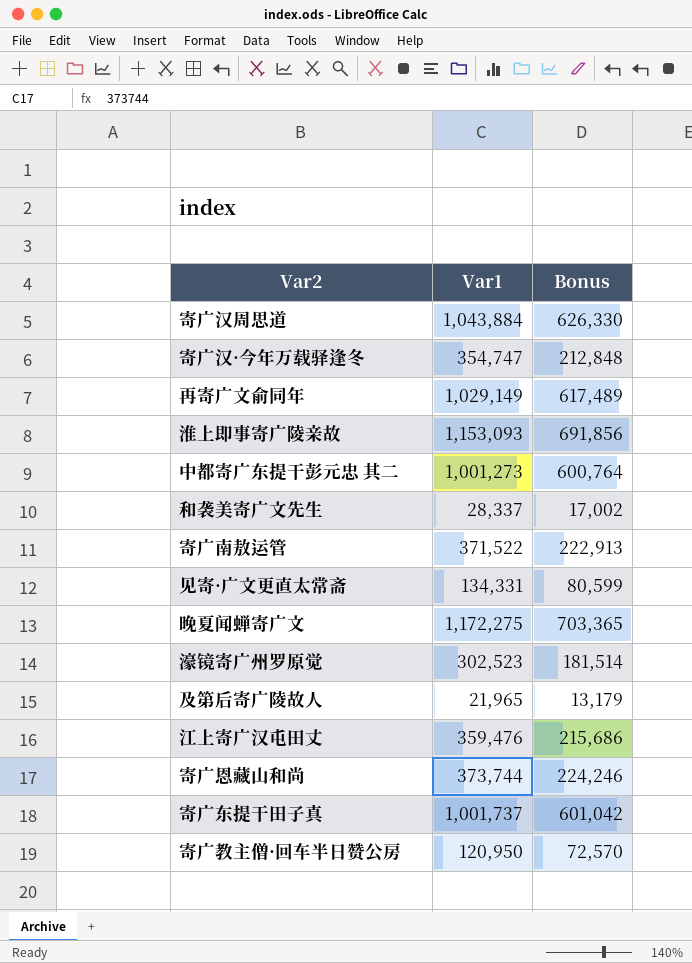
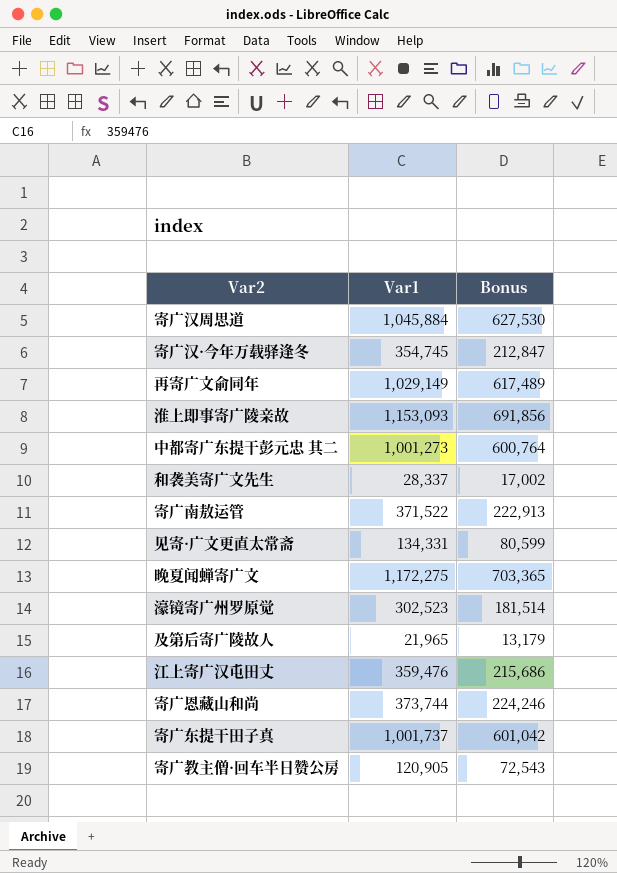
寄广汉周思道 | Var1: 1,043,884 -> 1,045,884
寄广汉周思道 | Bonus: 626,330 -> 627,530
寄广汉·今年万载驿逢冬 | Var1: 354,747 -> 354,745
寄广汉·今年万载驿逢冬 | Bonus: 212,848 -> 212,847
寄广教主僧·回车半日赞公房 | Var1: 120,950 -> 120,905
寄广教主僧·回车半日赞公房 | Bonus: 72,570 -> 72,543

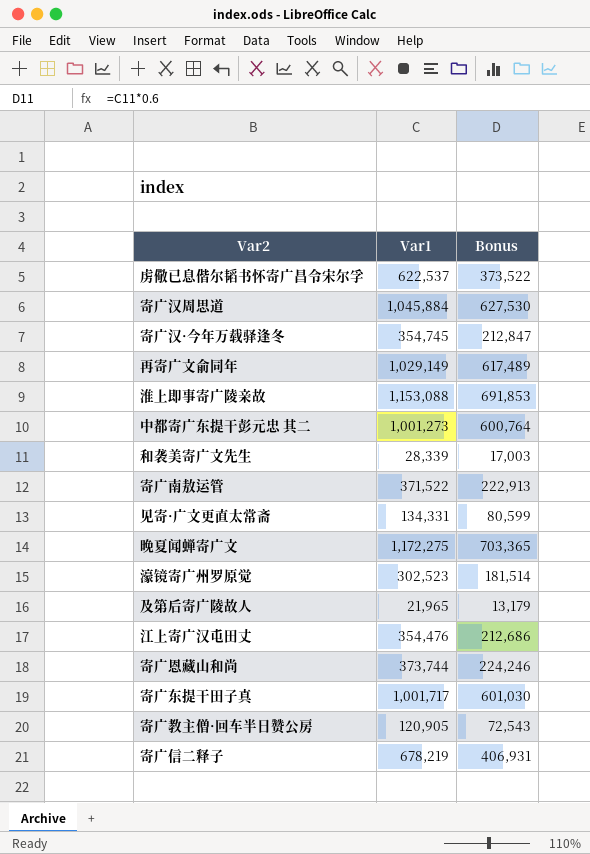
row 虏儆已息偕尔韬书怀寄广昌令宋尔孚: none -> 622,537 | 373,522
淮上即事寄广陵亲故 | Var1: 1,153,093 -> 1,153,088
淮上即事寄广陵亲故 | Bonus: 691,856 -> 691,853
和袭美寄广文先生 | Var1: 28,337 -> 28,339
和袭美寄广文先生 | Bonus: 17,002 -> 17,003
江上寄广汉屯田丈 | Var1: 359,476 -> 354,476
江上寄广汉屯田丈 | Bonus: 215,686 -> 212,686
寄广东提干田子真 | Var1: 1,001,737 -> 1,001,717
寄广东提干田子真 | Bonus: 601,042 -> 601,030
row 寄广信二释子: none -> 678,219 | 406,931

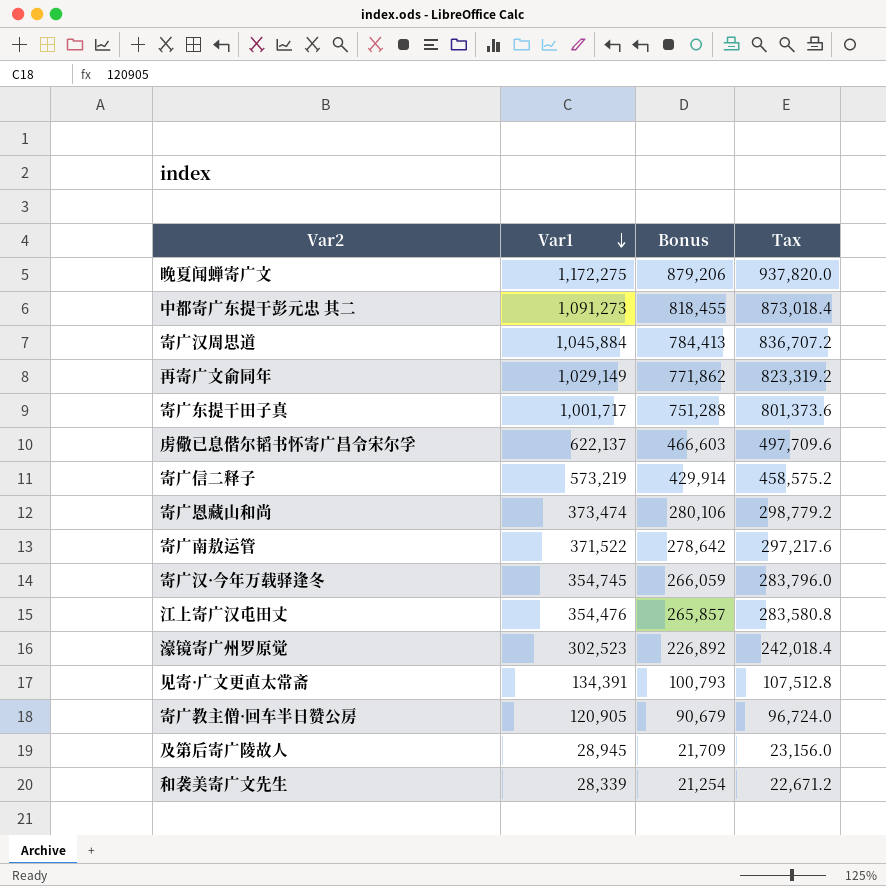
row order: none -> Var1 descending
column Bonus | formula: [Var1] * 0.6 -> [Var1] * 0.75
column Tax | formula: none -> [Var1] * 0.8
row 淮上即事寄广陵亲故: 1,153,088 | 691,853 -> none
中都寄广东提干彭元忠 其二 | Var1: 1,001,273 -> 1,091,273
虏儆已息偕尔韬书怀寄广昌令宋尔孚 | Var1: 622,537 -> 622,137
寄广信二释子 | Var1: 678,219 -> 573,219
寄广恩藏山和尚 | Var1: 373,744 -> 373,474
见寄·广文更直太常斋 | Var1: 134,331 -> 134,391
及第后寄广陵故人 | Var1: 21,965 -> 28,945

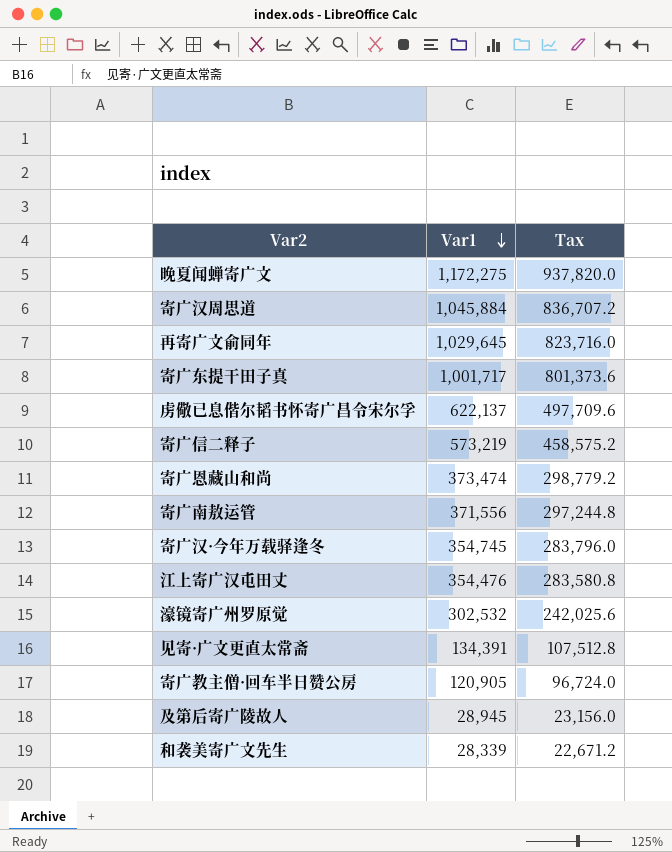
column Bonus | formula: [Var1] * 0.75 -> none
row 中都寄广东提干彭元忠 其二: 1,091,273 | 818,455 | 873,018.4 -> none
再寄广文俞同年 | Var1: 1,029,149 -> 1,029,645
再寄广文俞同年 | Tax: 823,319.2 -> 823,716.0
寄广南敖运管 | Var1: 371,522 -> 371,556
寄广南敖运管 | Tax: 297,217.6 -> 297,244.8
濠镜寄广州罗原觉 | Var1: 302,523 -> 302,532
濠镜寄广州罗原觉 | Tax: 242,018.4 -> 242,025.6

